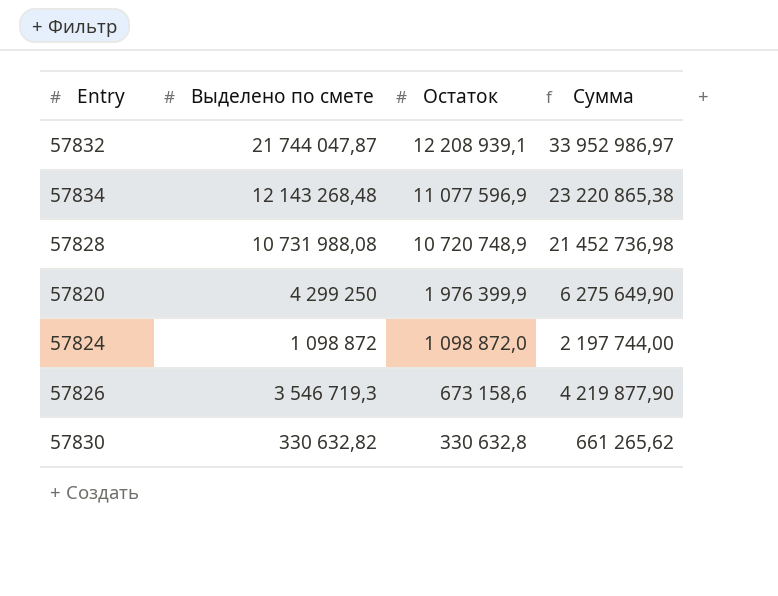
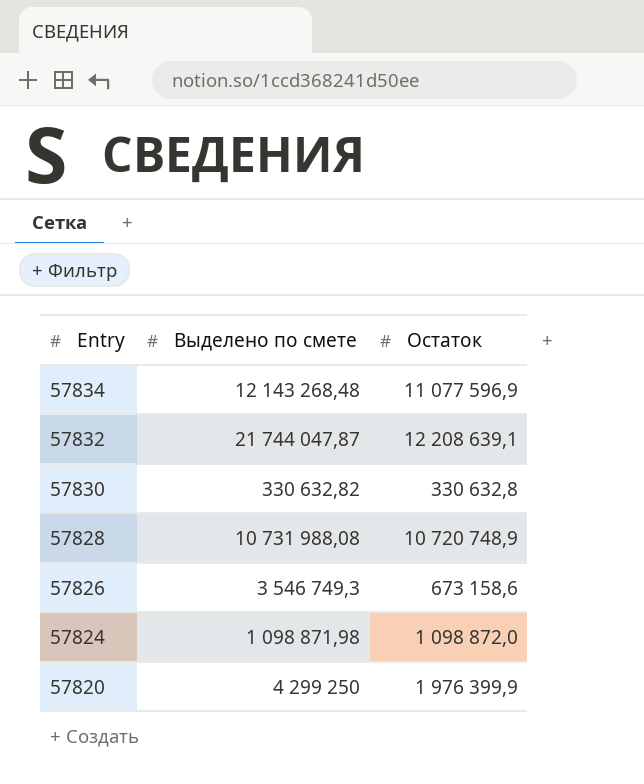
row order: Остаток descending -> Entry descending
column Сумма | formula: [Выделено по смете] + [Остаток] -> none
57832 | Остаток: 12 208 939,1 -> 12 208 639,1
57826 | Выделено по смете: 3 546 719,3 -> 3 546 749,3
57824 | Выделено по смете: 1 098 872 -> 1 098 871,98

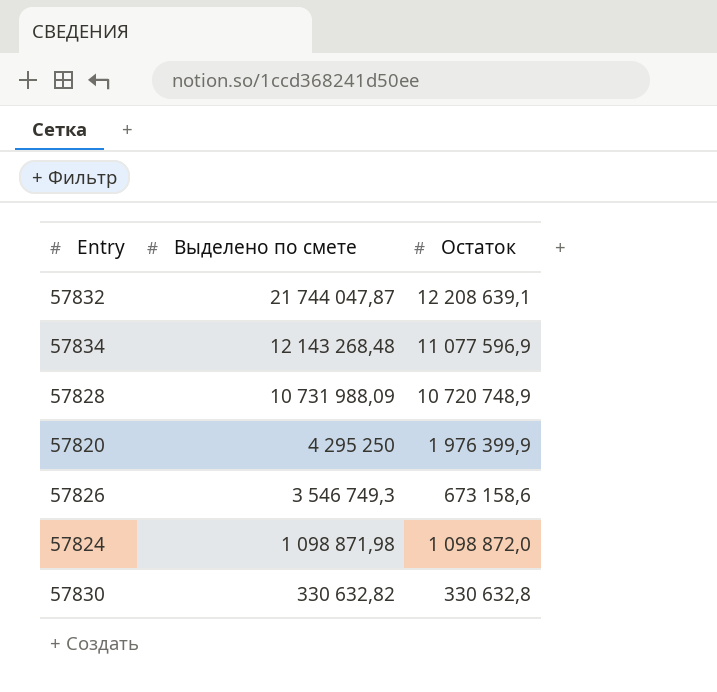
row order: Entry descending -> Выделено по смете descending
57828 | Выделено по смете: 10 731 988,08 -> 10 731 988,09
57820 | Выделено по смете: 4 299 250 -> 4 295 250

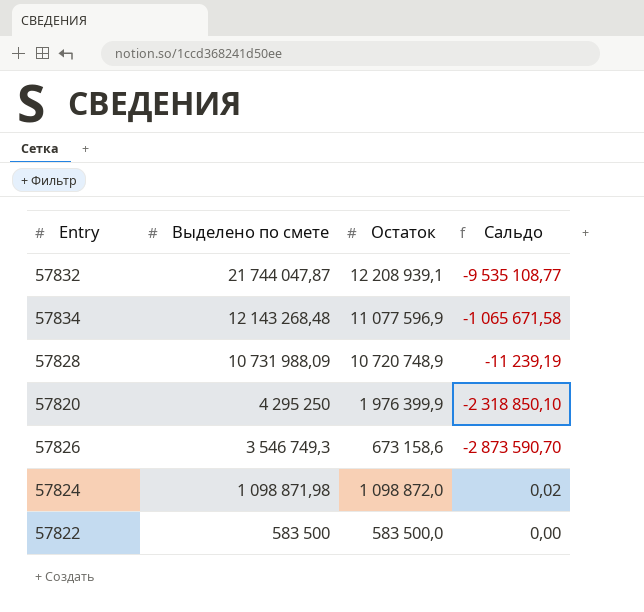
column Сальдо | formula: none -> [Остаток] - [Выделено по смете]
row 57830: 330 632,82 | 330 632,8 -> none
57832 | Остаток: 12 208 639,1 -> 12 208 939,1
row 57822: none -> 583 500 | 583 500,0 | 0,00

